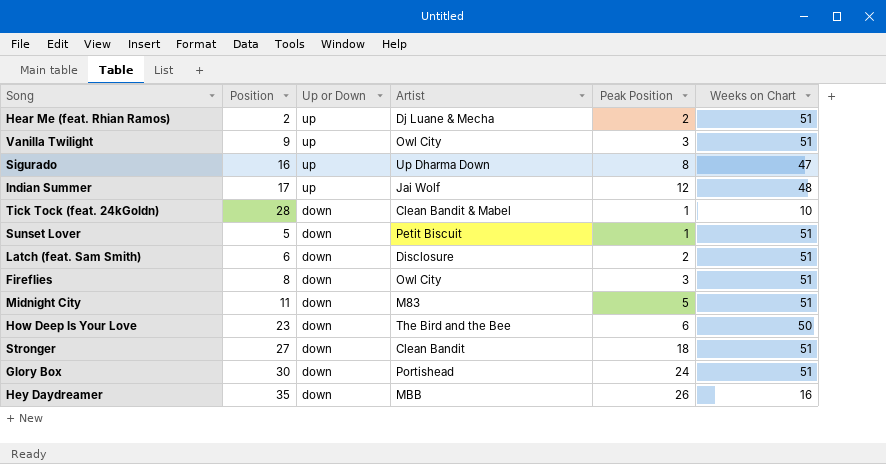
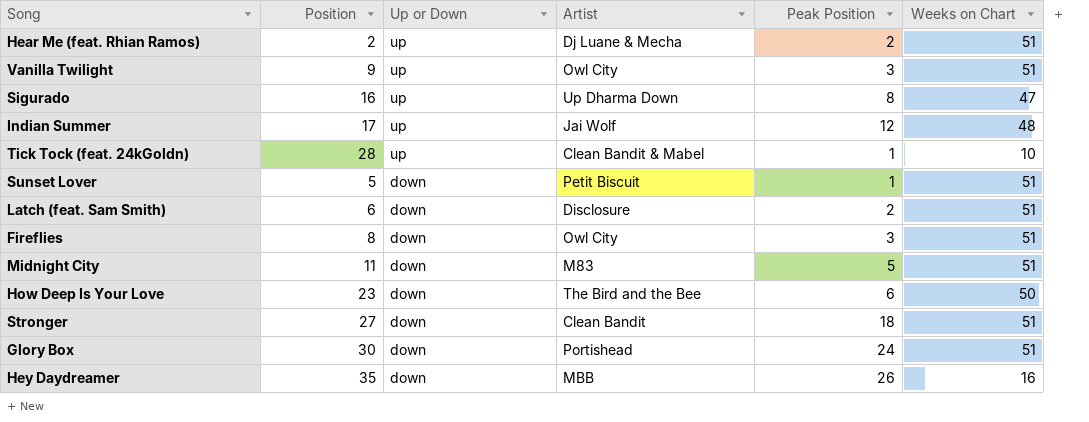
Tick Tock (feat. 24kGoldn) | Up or Down: down -> up

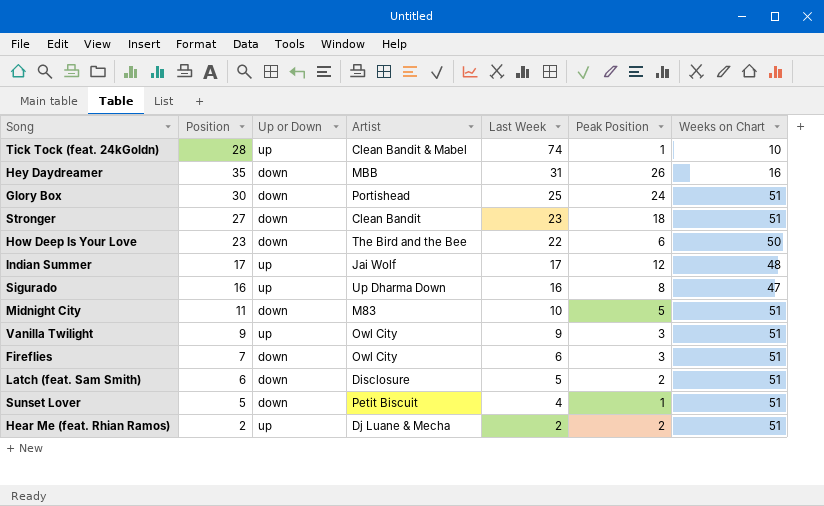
row order: Up or Down descending -> Last Week descending
column Last Week | position: none -> 5
Fireflies | Position: 8 -> 7

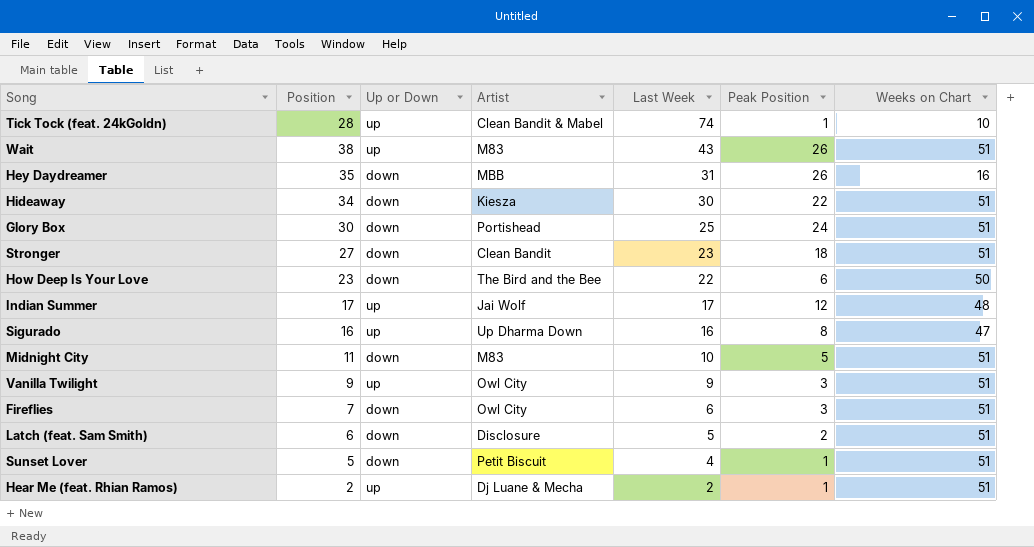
row Wait: none -> 38 | up | M83 | 43 | 26 | 51
row Hideaway: none -> 34 | down | Kiesza | 30 | 22 | 51
Hear Me (feat. Rhian Ramos) | Peak Position: 2 -> 1

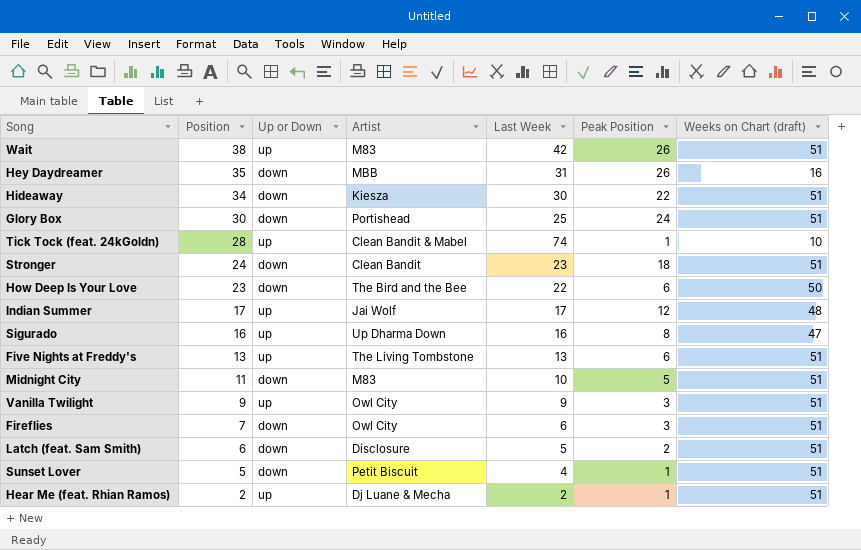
row order: Last Week descending -> Position descending
column name: Weeks on Chart -> Weeks on Chart (draft)
Wait | Last Week: 43 -> 42
Stronger | Position: 27 -> 24
row Five Nights at Freddy's: none -> 13 | up | The Living Tombstone | 13 | 6 | 51

